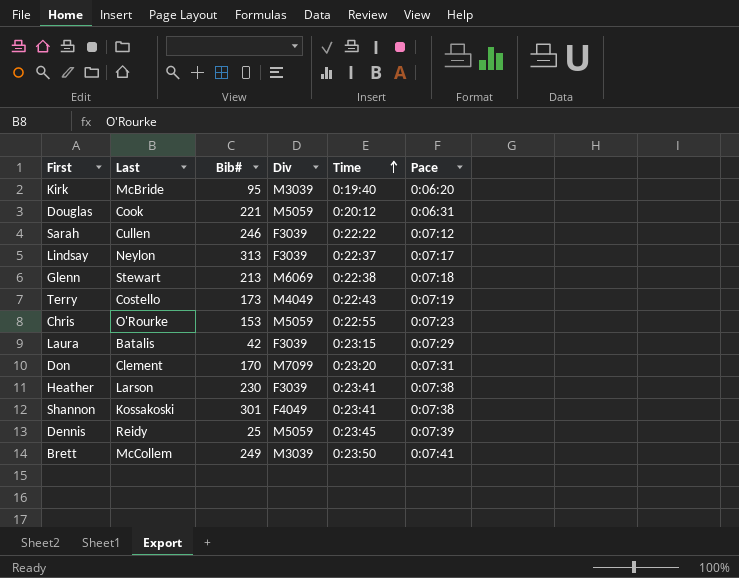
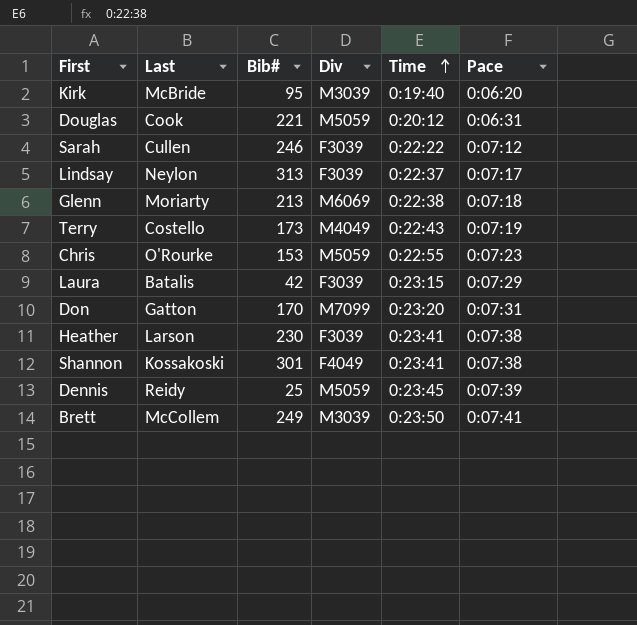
Glenn | Last: Stewart -> Moriarty
Don | Last: Clement -> Gatton

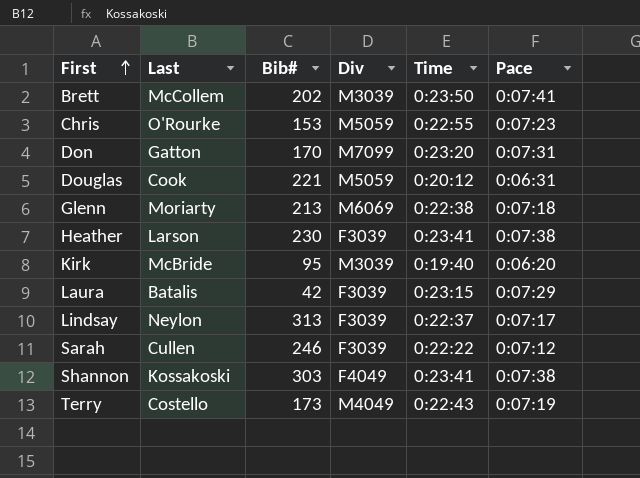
row order: Time ascending -> First ascending
row Dennis: Reidy | 25 | M5059 | 0:23:45 | 0:07:39 -> none
Brett | Bib#: 249 -> 202
Shannon | Bib#: 301 -> 303

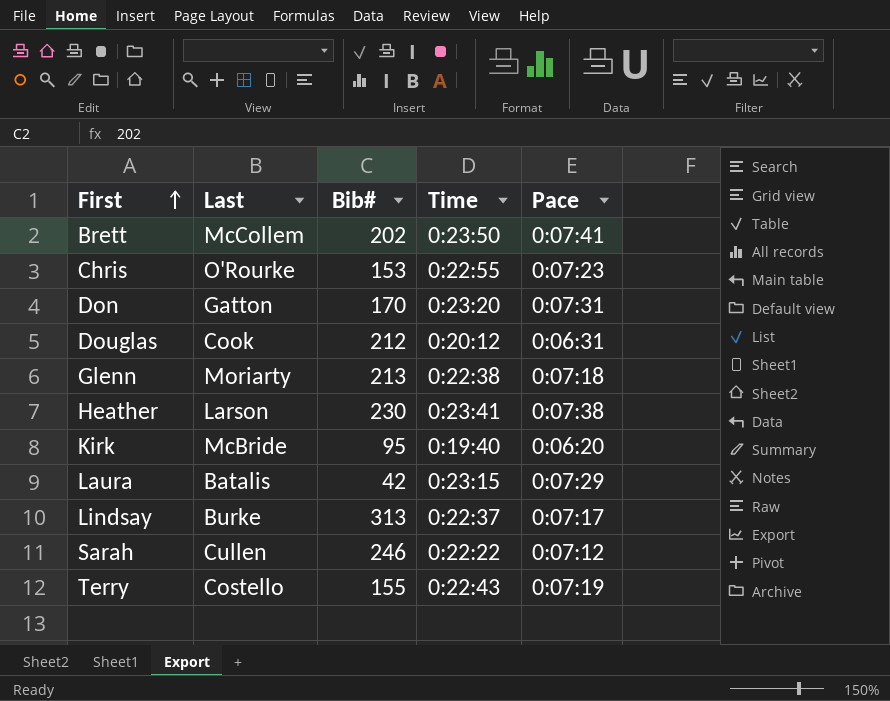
column Div | position: 4 -> none
row Shannon: Kossakoski | 303 | F4049 | 0:23:41 | 0:07:38 -> none
Douglas | Bib#: 221 -> 212
Lindsay | Last: Neylon -> Burke
Terry | Bib#: 173 -> 155

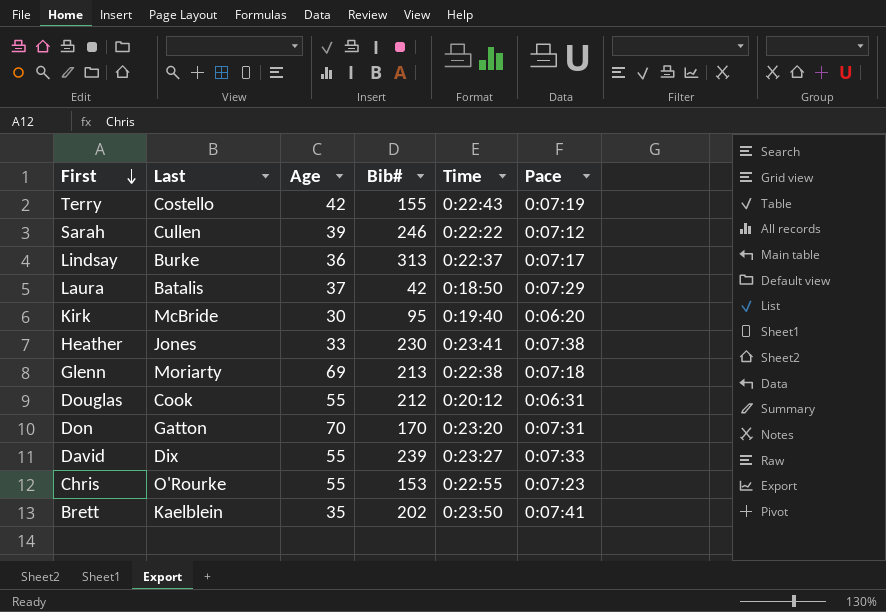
row order: First ascending -> First descending
column Age | position: none -> 3
Laura | Time: 0:23:15 -> 0:18:50
Heather | Last: Larson -> Jones
row David: none -> Dix | 55 | 239 | 0:23:27 | 0:07:33
Brett | Last: McCollem -> Kaelblein

